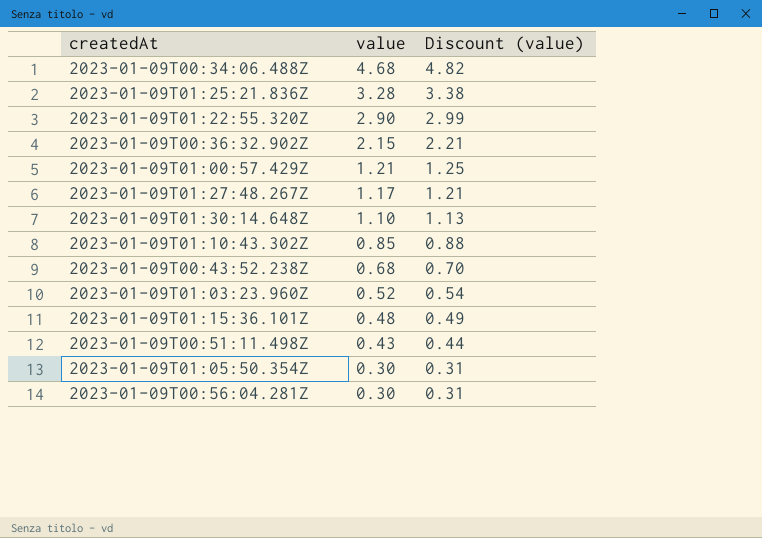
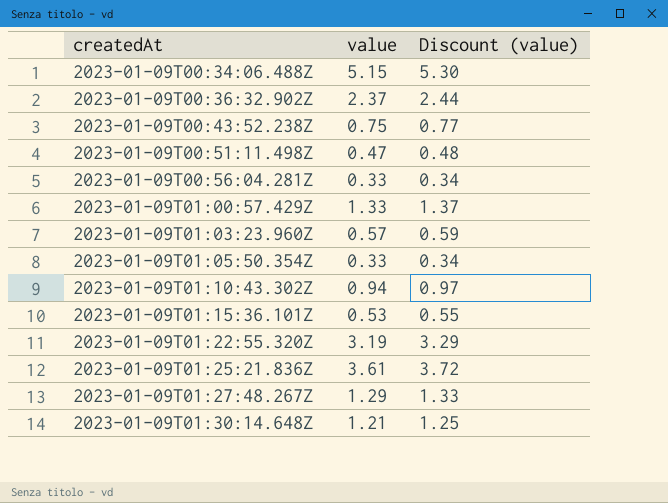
row order: value descending -> createdAt ascending
2023-01-09T00:34:06.488Z | value: 4.68 -> 5.15
2023-01-09T00:34:06.488Z | Discount (value): 4.82 -> 5.30
2023-01-09T00:36:32.902Z | value: 2.15 -> 2.37
2023-01-09T00:36:32.902Z | Discount (value): 2.21 -> 2.44
2023-01-09T00:43:52.238Z | value: 0.68 -> 0.75
2023-01-09T00:43:52.238Z | Discount (value): 0.70 -> 0.77
2023-01-09T00:51:11.498Z | value: 0.43 -> 0.47
2023-01-09T00:51:11.498Z | Discount (value): 0.44 -> 0.48
2023-01-09T00:56:04.281Z | value: 0.30 -> 0.33
2023-01-09T00:56:04.281Z | Discount (value): 0.31 -> 0.34
2023-01-09T01:00:57.429Z | value: 1.21 -> 1.33
2023-01-09T01:00:57.429Z | Discount (value): 1.25 -> 1.37
2023-01-09T01:03:23.960Z | value: 0.52 -> 0.57
2023-01-09T01:03:23.960Z | Discount (value): 0.54 -> 0.59
2023-01-09T01:05:50.354Z | value: 0.30 -> 0.33
2023-01-09T01:05:50.354Z | Discount (value): 0.31 -> 0.34
2023-01-09T01:10:43.302Z | value: 0.85 -> 0.94
2023-01-09T01:10:43.302Z | Discount (value): 0.88 -> 0.97
2023-01-09T01:15:36.101Z | value: 0.48 -> 0.53
2023-01-09T01:15:36.101Z | Discount (value): 0.49 -> 0.55
2023-01-09T01:22:55.320Z | value: 2.90 -> 3.19
2023-01-09T01:22:55.320Z | Discount (value): 2.99 -> 3.29
2023-01-09T01:25:21.836Z | value: 3.28 -> 3.61
2023-01-09T01:25:21.836Z | Discount (value): 3.38 -> 3.72
2023-01-09T01:27:48.267Z | value: 1.17 -> 1.29
2023-01-09T01:27:48.267Z | Discount (value): 1.21 -> 1.33
2023-01-09T01:30:14.648Z | value: 1.10 -> 1.21
2023-01-09T01:30:14.648Z | Discount (value): 1.13 -> 1.25

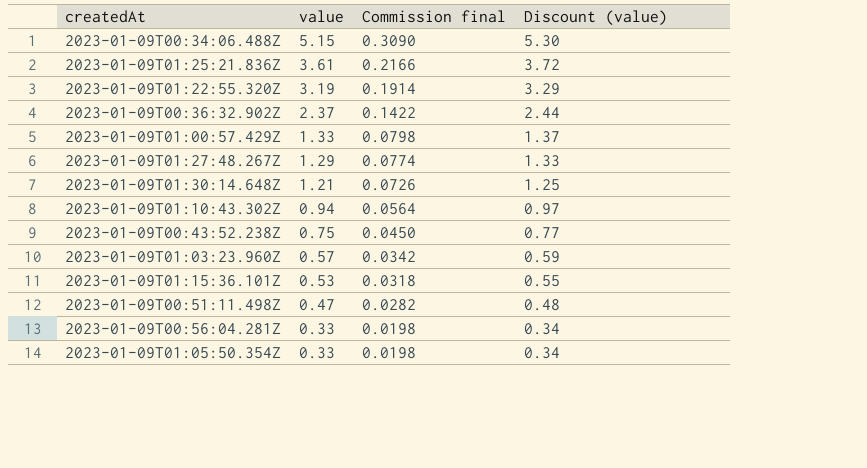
row order: createdAt ascending -> value descending
column Commission final | formula: none -> [value] * 0.06

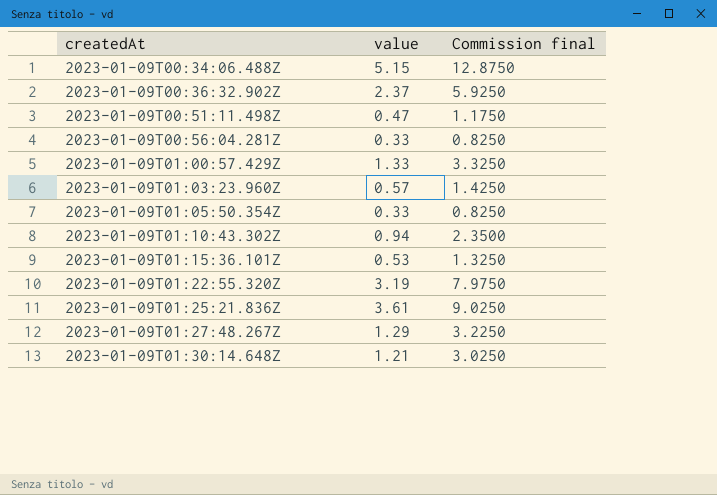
row order: value descending -> createdAt ascending
column Discount (value) | formula: [value] * 1.03 -> none
column Commission final | formula: [value] * 0.06 -> [value] * 2.5
row 2023-01-09T00:43:52.238Z: 0.75 | 0.0450 | 0.77 -> none

